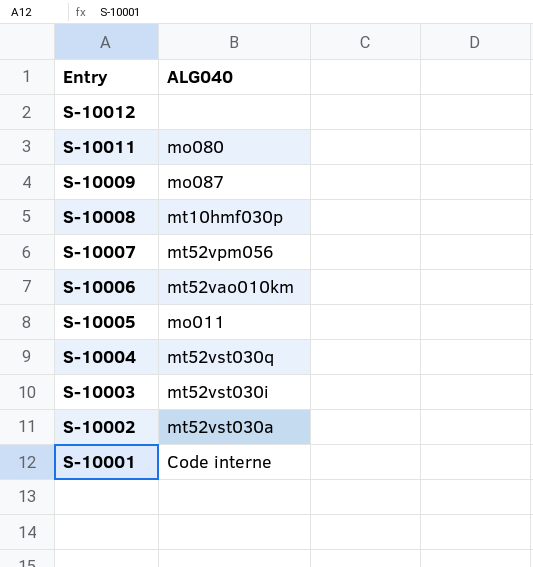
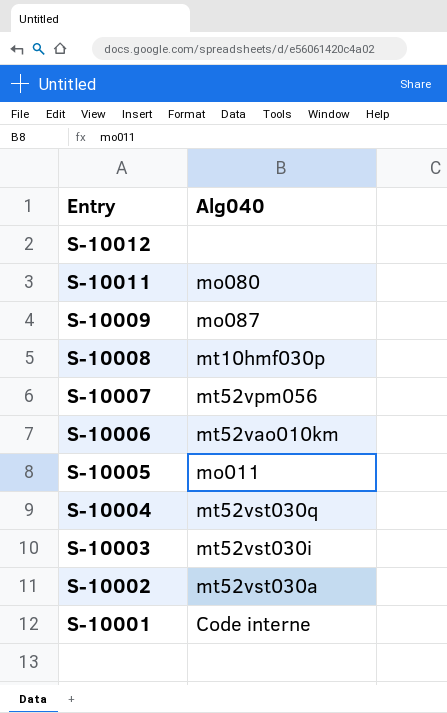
column name: ALG040 -> Alg040

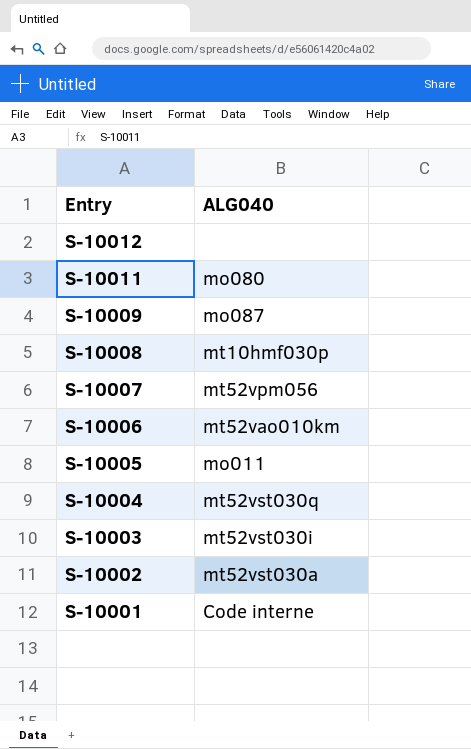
column name: Alg040 -> ALG040

